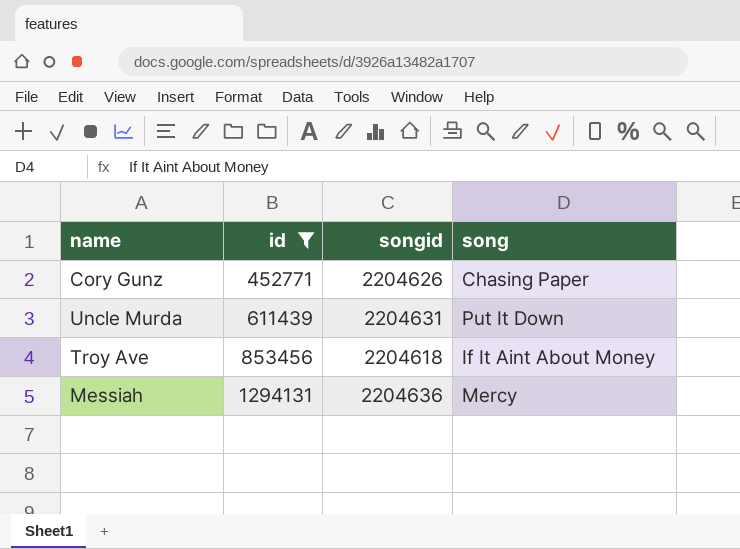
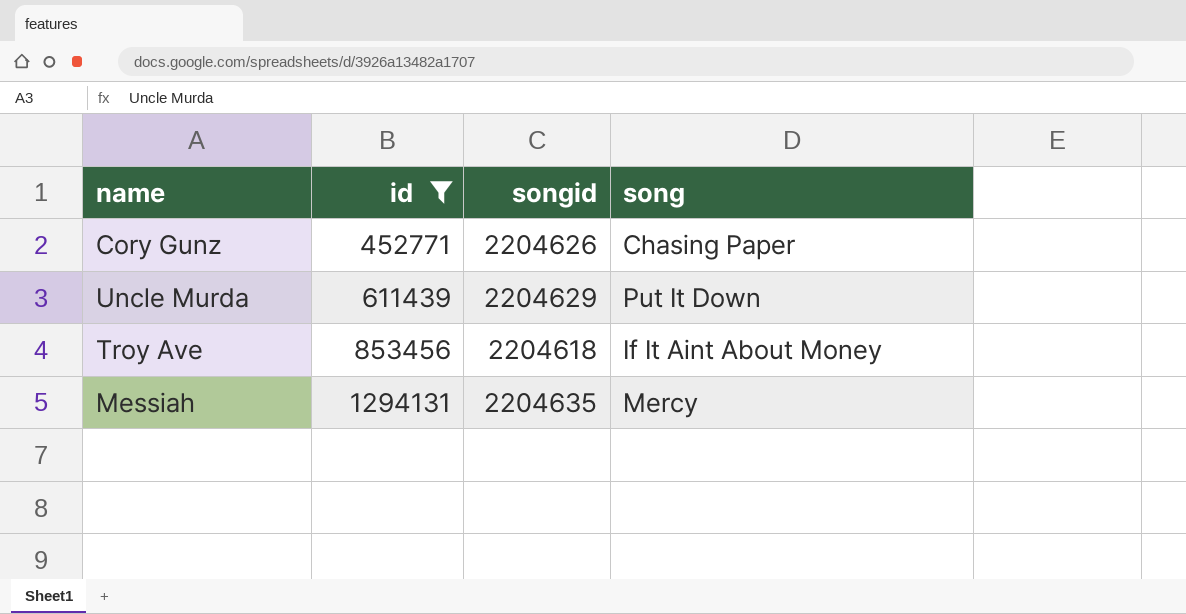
Uncle Murda | songid: 2204631 -> 2204629
Messiah | songid: 2204636 -> 2204635

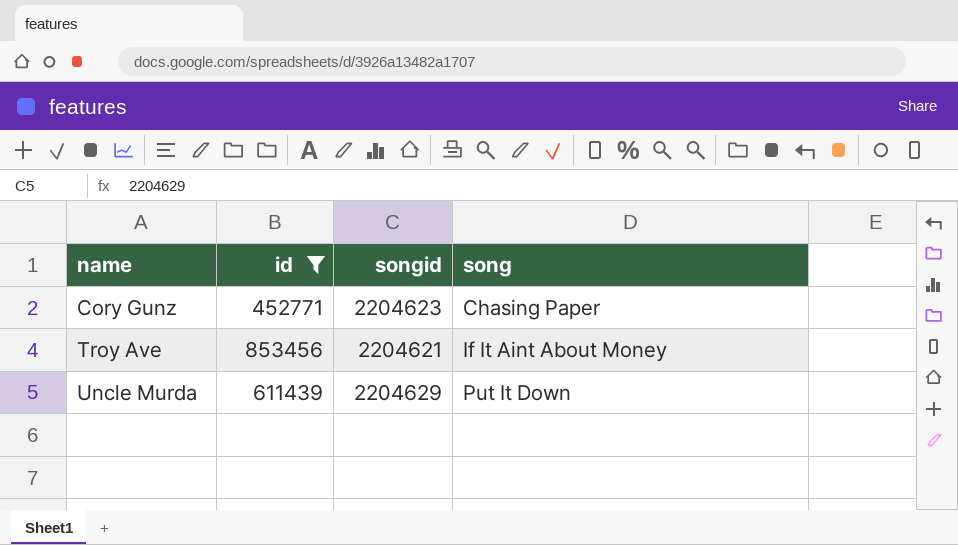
row order: id ascending -> name ascending
row Messiah: 1294131 | 2204635 | Mercy -> none
Cory Gunz | songid: 2204626 -> 2204623
Troy Ave | songid: 2204618 -> 2204621

